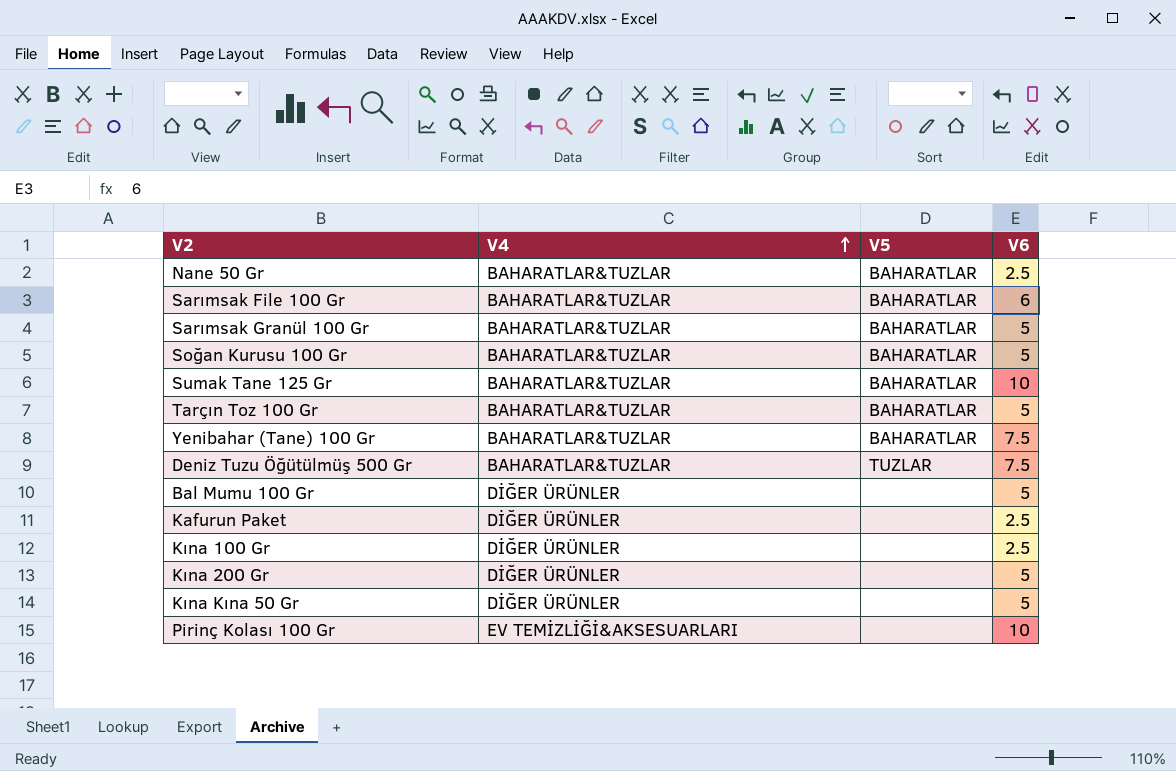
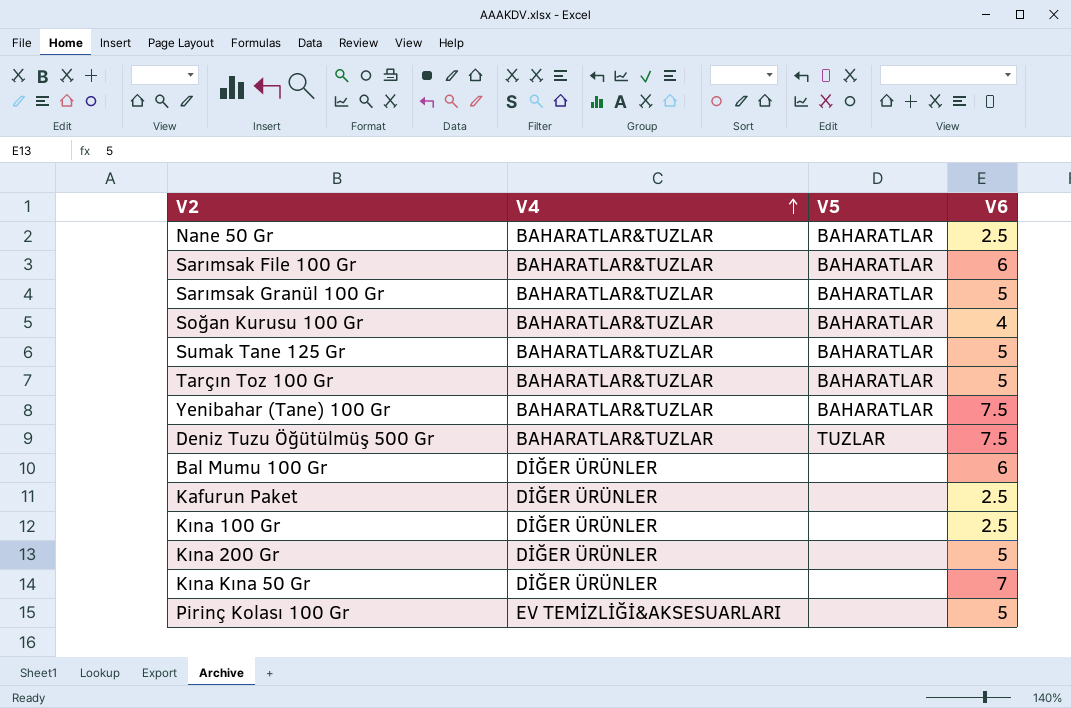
Soğan Kurusu 100 Gr | V6: 5 -> 4
Sumak Tane 125 Gr | V6: 10 -> 5
Bal Mumu 100 Gr | V6: 5 -> 6
Kına Kına 50 Gr | V6: 5 -> 7
Pirinç Kolası 100 Gr | V6: 10 -> 5

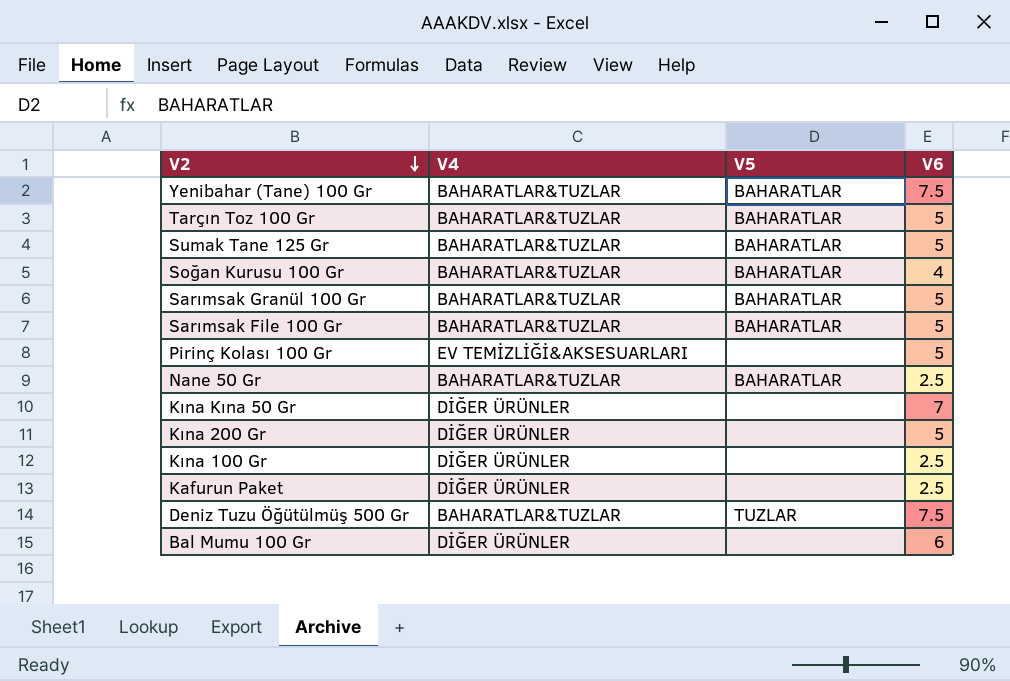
row order: V4 ascending -> V2 descending
Sarımsak File 100 Gr | V6: 6 -> 5

